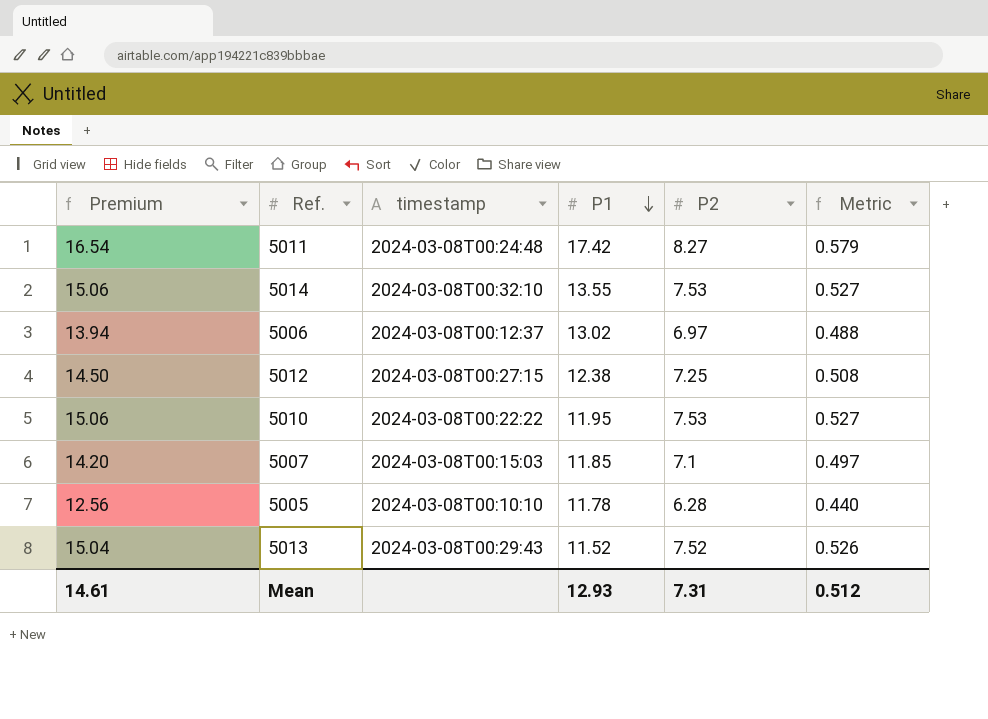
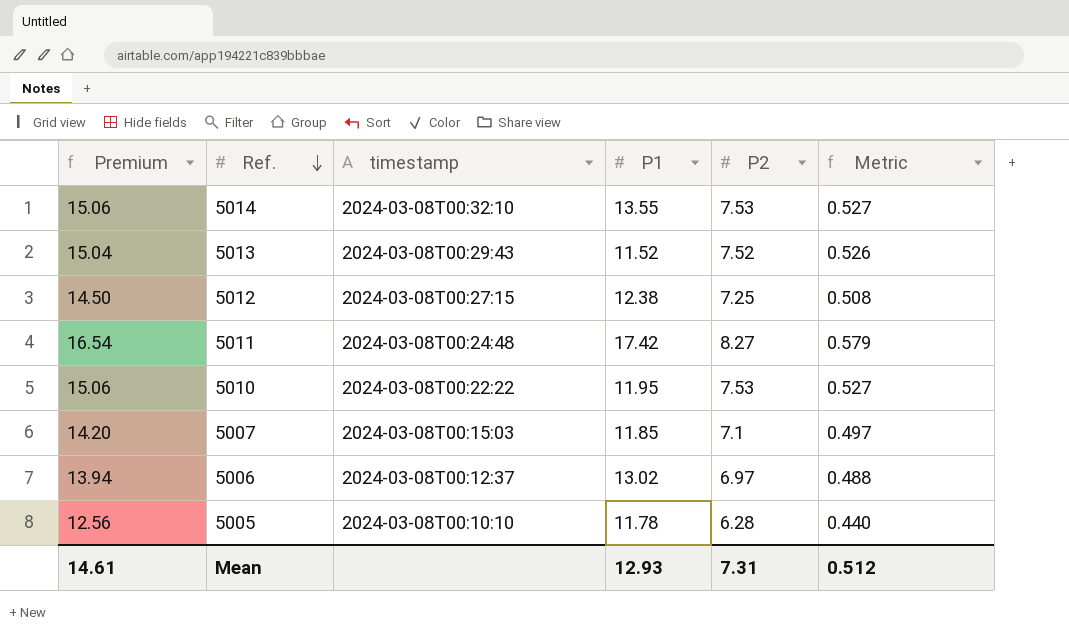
row order: P1 descending -> Ref. descending

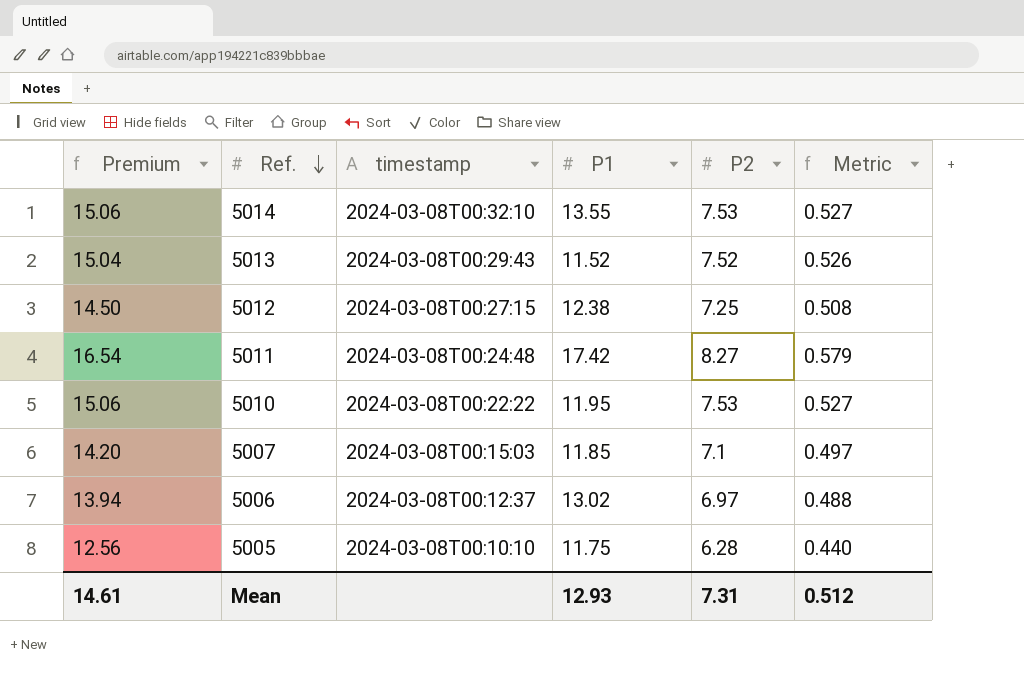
5005 | P1: 11.78 -> 11.75

